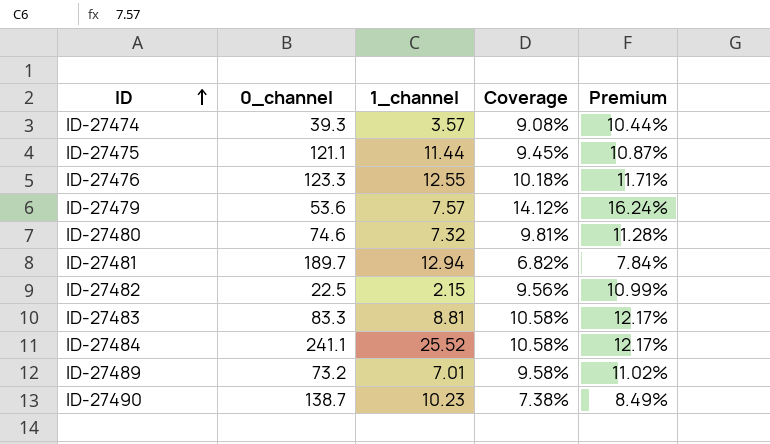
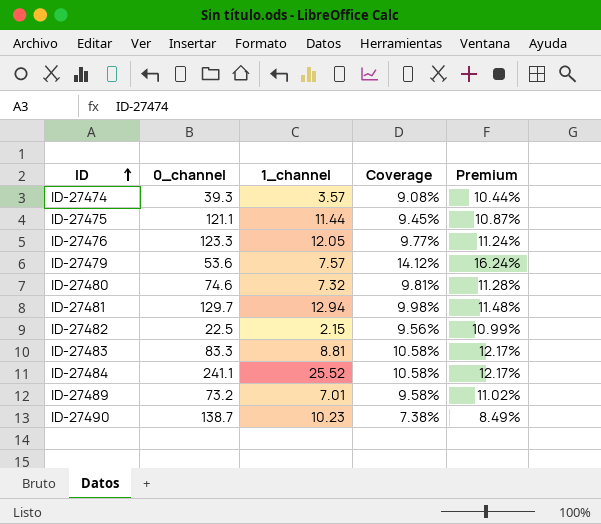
ID-27476 | 1_channel: 12.55 -> 12.05
ID-27476 | Coverage: 10.18% -> 9.77%
ID-27476 | Premium: 11.71% -> 11.24%
ID-27481 | 0_channel: 189.7 -> 129.7
ID-27481 | Coverage: 6.82% -> 9.98%
ID-27481 | Premium: 7.84% -> 11.48%

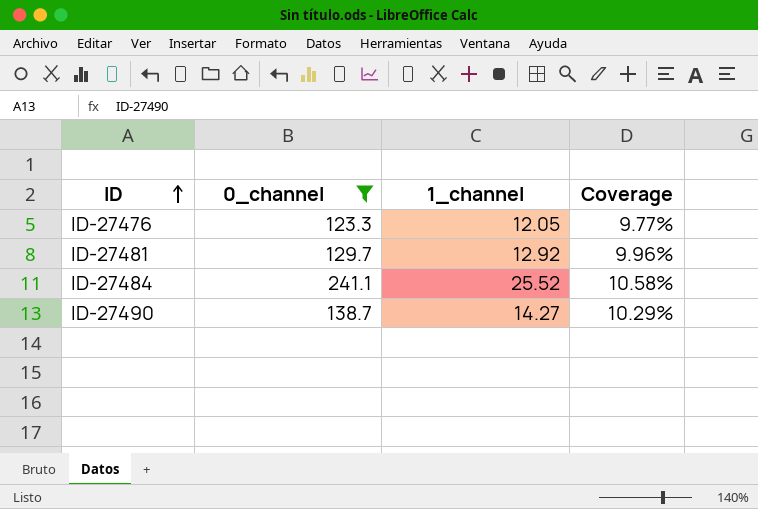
filter: none -> 0_channel >= 123.3
column Premium | formula: [Coverage] * 1.15 -> none
ID-27481 | 1_channel: 12.94 -> 12.92
ID-27481 | Coverage: 9.98% -> 9.96%
ID-27490 | 1_channel: 10.23 -> 14.27
ID-27490 | Coverage: 7.38% -> 10.29%

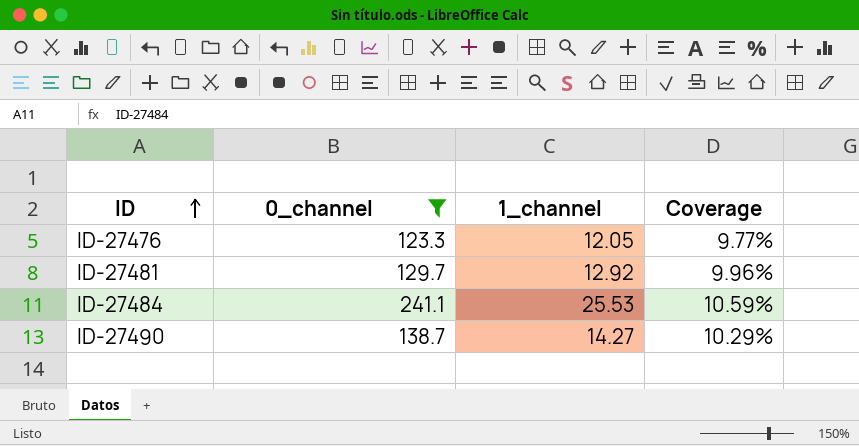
ID-27484 | 1_channel: 25.52 -> 25.53
ID-27484 | Coverage: 10.58% -> 10.59%

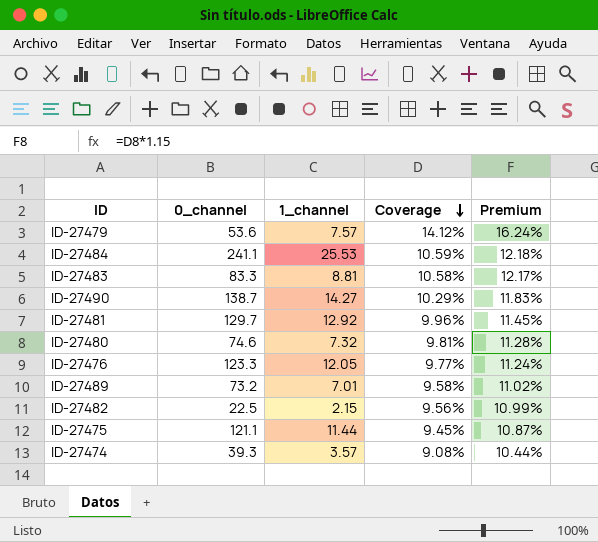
filter: 0_channel >= 123.3 -> none
row order: ID ascending -> Coverage descending
column Premium | formula: none -> [Coverage] * 1.15

